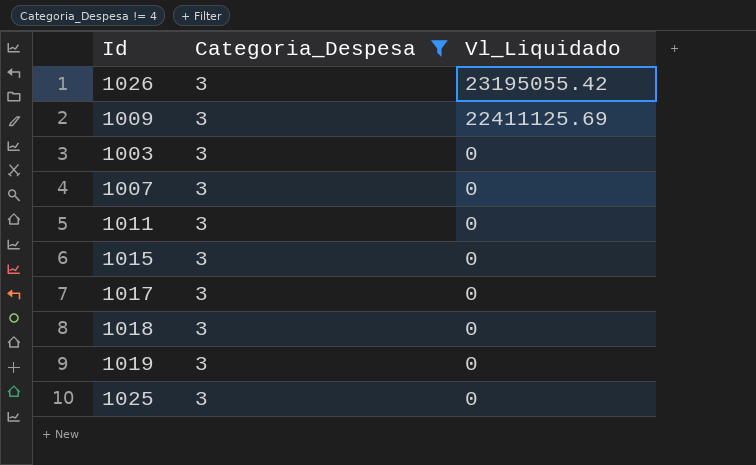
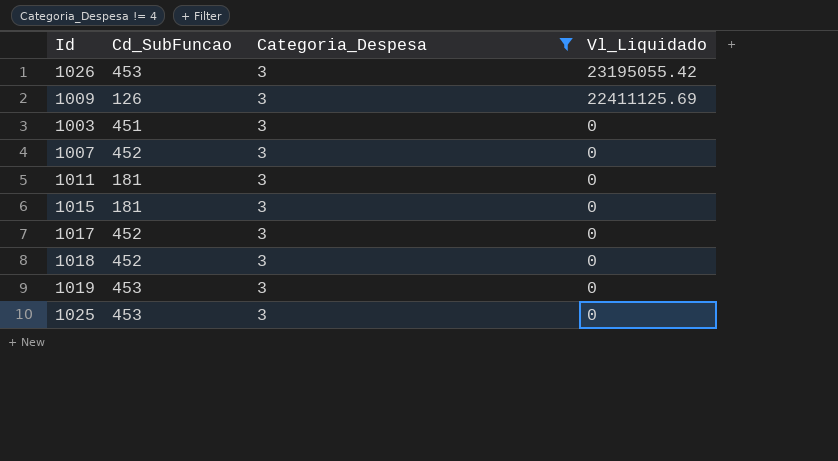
column Cd_SubFuncao | position: none -> 2

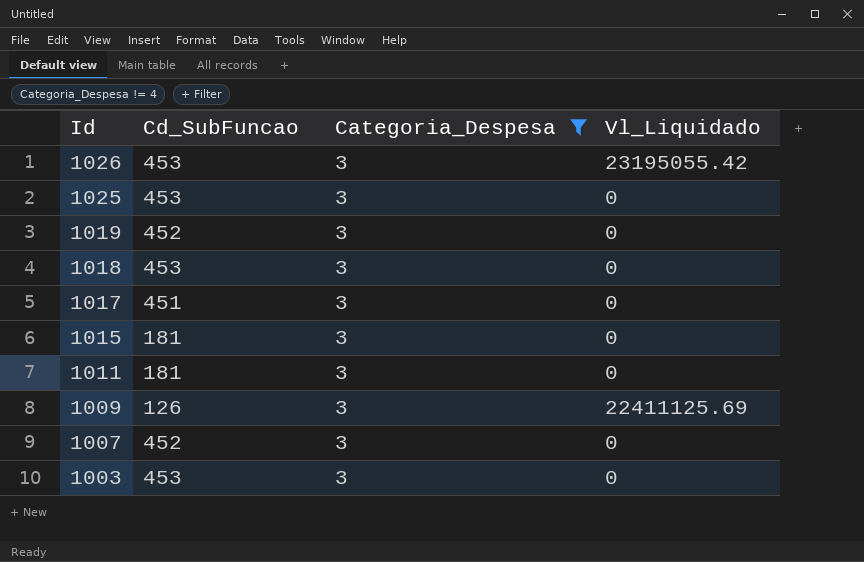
row order: Vl_Liquidado descending -> Id descending
1019 | Cd_SubFuncao: 453 -> 452
1018 | Cd_SubFuncao: 452 -> 453
1017 | Cd_SubFuncao: 452 -> 451
1003 | Cd_SubFuncao: 451 -> 453

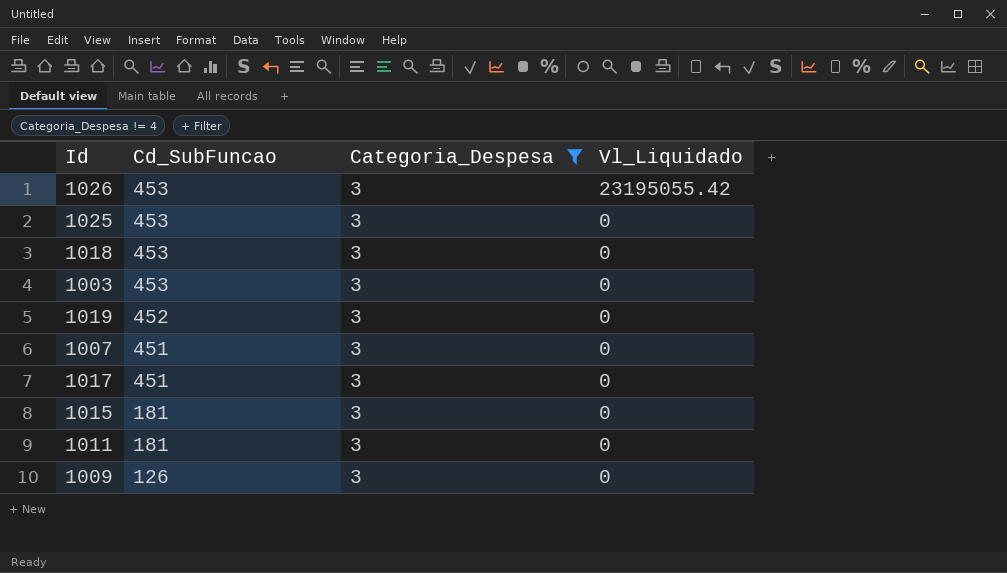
row order: Id descending -> Cd_SubFuncao descending
1007 | Cd_SubFuncao: 452 -> 451
1009 | Vl_Liquidado: 22411125.69 -> 0

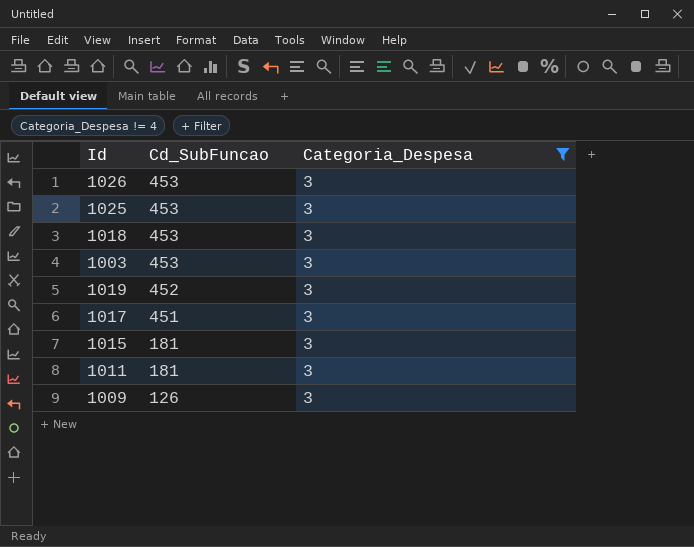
column Vl_Liquidado | position: 4 -> none
row 1007: 451 | 3 | 0 -> none

